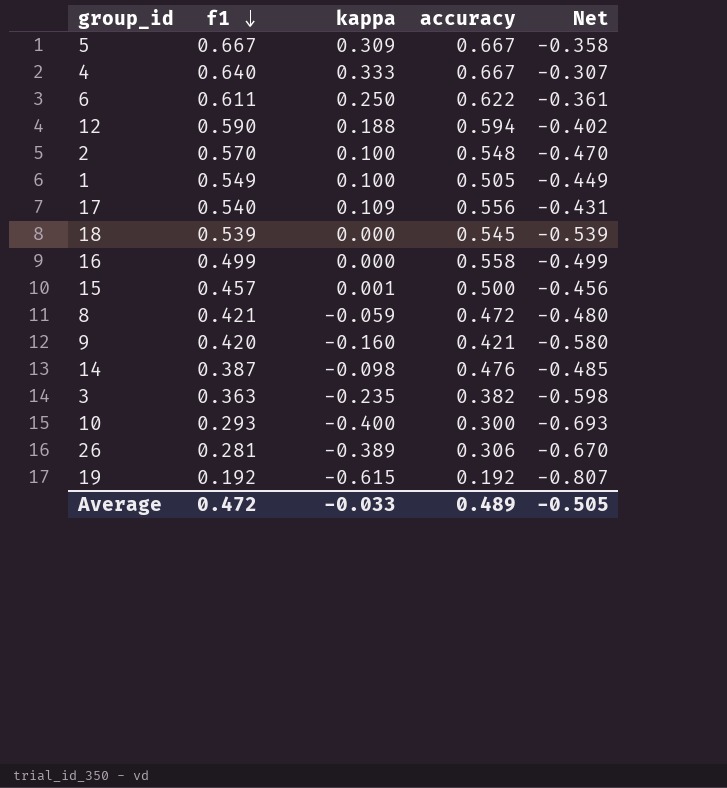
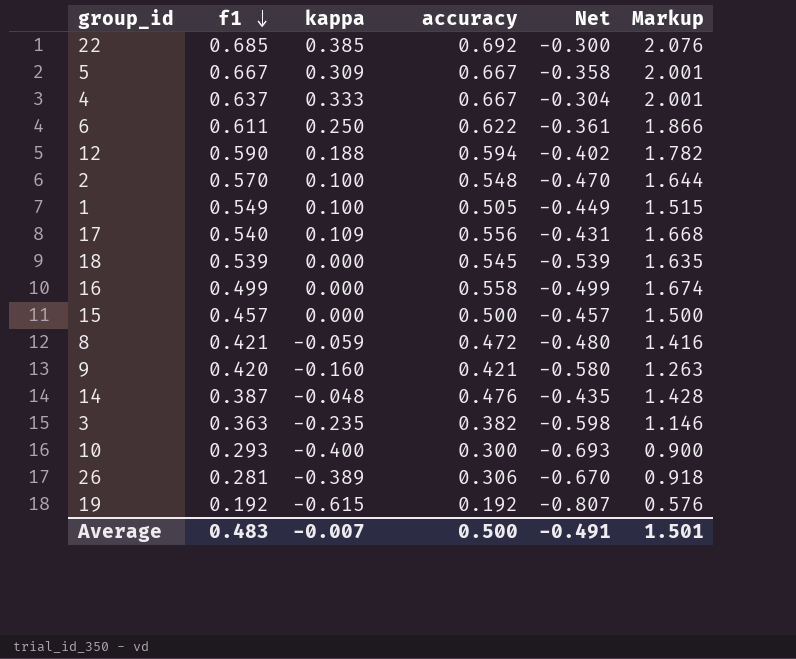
column Markup | formula: none -> [accuracy] * 3
row 22: none -> 0.685 | 0.385 | 0.692 | -0.300 | 2.076
4 | f1: 0.640 -> 0.637
4 | Net: -0.307 -> -0.304
15 | kappa: 0.001 -> 0.000
15 | Net: -0.456 -> -0.457
14 | kappa: -0.098 -> -0.048
14 | Net: -0.485 -> -0.435
Average | f1: 0.472 -> 0.483
Average | kappa: -0.033 -> -0.007
Average | accuracy: 0.489 -> 0.500
Average | Net: -0.505 -> -0.491

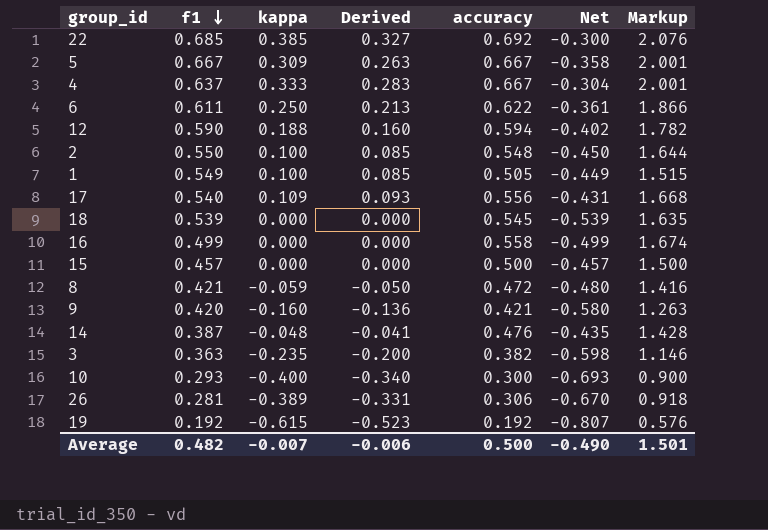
column Derived | formula: none -> [kappa] * 0.85
2 | f1: 0.570 -> 0.550
2 | Net: -0.470 -> -0.450
Average | f1: 0.483 -> 0.482
Average | Net: -0.491 -> -0.490

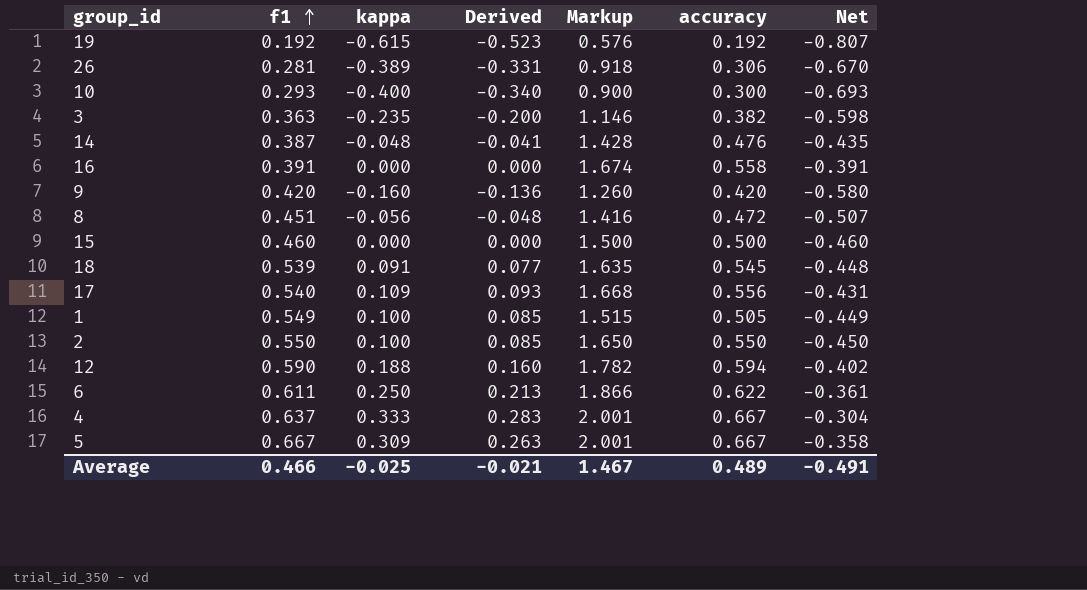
row order: f1 descending -> f1 ascending
column Markup | position: 7 -> 5
row 22: 0.685 | 0.385 | 0.327 | 0.692 | -0.300 | 2.076 -> none
16 | f1: 0.499 -> 0.391
16 | Net: -0.499 -> -0.391
9 | Markup: 1.263 -> 1.260
9 | accuracy: 0.421 -> 0.420
8 | f1: 0.421 -> 0.451
8 | kappa: -0.059 -> -0.056
8 | Derived: -0.050 -> -0.048
8 | Net: -0.480 -> -0.507
15 | f1: 0.457 -> 0.460
15 | Net: -0.457 -> -0.460
18 | kappa: 0.000 -> 0.091
18 | Derived: 0.000 -> 0.077
18 | Net: -0.539 -> -0.448
2 | Markup: 1.644 -> 1.650
2 | accuracy: 0.548 -> 0.550
Average | f1: 0.482 -> 0.466
Average | kappa: -0.007 -> -0.025
Average | Derived: -0.006 -> -0.021
Average | Markup: 1.501 -> 1.467
Average | accuracy: 0.500 -> 0.489
Average | Net: -0.490 -> -0.491

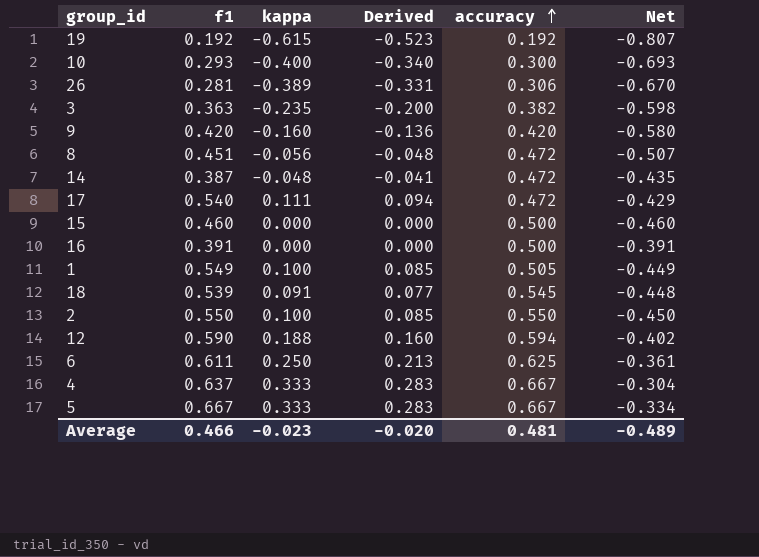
row order: f1 ascending -> accuracy ascending
column Markup | formula: [accuracy] * 3 -> none
14 | accuracy: 0.476 -> 0.472
17 | kappa: 0.109 -> 0.111
17 | Derived: 0.093 -> 0.094
17 | accuracy: 0.556 -> 0.472
17 | Net: -0.431 -> -0.429
16 | accuracy: 0.558 -> 0.500
6 | accuracy: 0.622 -> 0.625
5 | kappa: 0.309 -> 0.333
5 | Derived: 0.263 -> 0.283
5 | Net: -0.358 -> -0.334
Average | kappa: -0.025 -> -0.023
Average | Derived: -0.021 -> -0.020
Average | accuracy: 0.489 -> 0.481
Average | Net: -0.491 -> -0.489

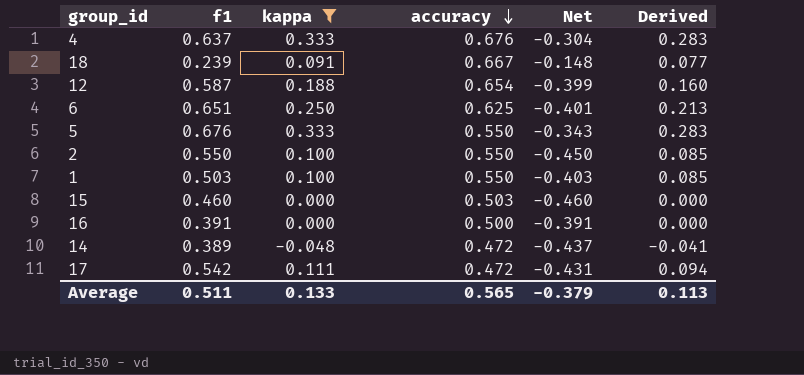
filter: none -> kappa >= -0.048
row order: accuracy ascending -> accuracy descending
column Derived | position: 4 -> 6
4 | accuracy: 0.667 -> 0.676
18 | f1: 0.539 -> 0.239
18 | accuracy: 0.545 -> 0.667
18 | Net: -0.448 -> -0.148
12 | f1: 0.590 -> 0.587
12 | accuracy: 0.594 -> 0.654
12 | Net: -0.402 -> -0.399
6 | f1: 0.611 -> 0.651
6 | Net: -0.361 -> -0.401
5 | f1: 0.667 -> 0.676
5 | accuracy: 0.667 -> 0.550
5 | Net: -0.334 -> -0.343
1 | f1: 0.549 -> 0.503
1 | accuracy: 0.505 -> 0.550
1 | Net: -0.449 -> -0.403
15 | accuracy: 0.500 -> 0.503
14 | f1: 0.387 -> 0.389
14 | Net: -0.435 -> -0.437
17 | f1: 0.540 -> 0.542
17 | Net: -0.429 -> -0.431
Average | f1: 0.466 -> 0.511
Average | kappa: -0.023 -> 0.133
Average | accuracy: 0.481 -> 0.565
Average | Net: -0.489 -> -0.379
Average | Derived: -0.020 -> 0.113

